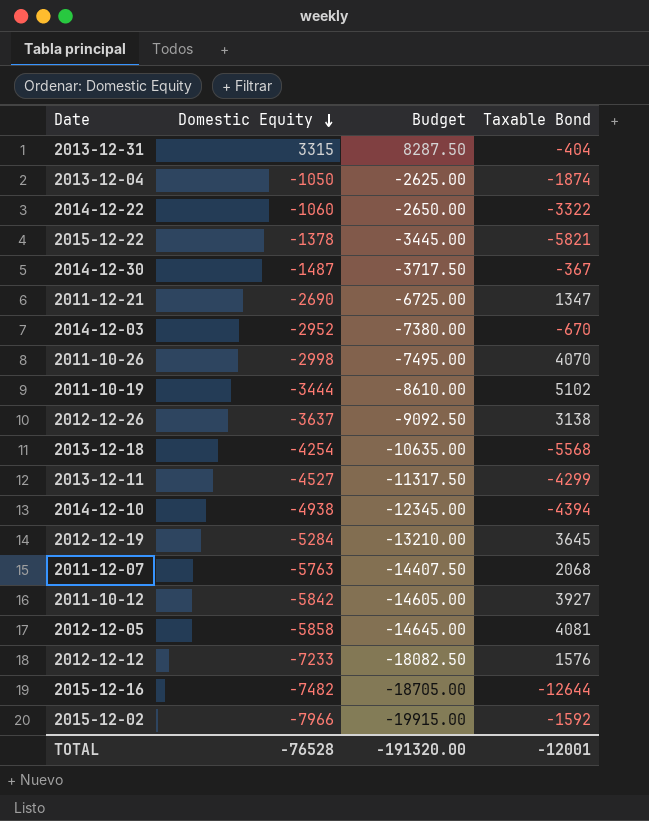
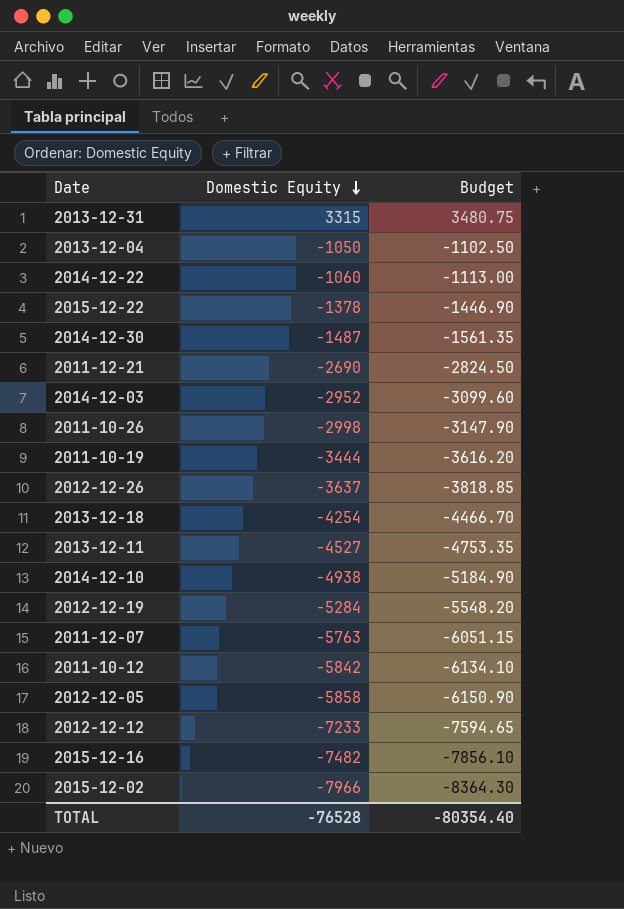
column Taxable Bond | position: 4 -> none
column Budget | formula: [Domestic Equity] * 2.5 -> [Domestic Equity] * 1.05
TOTAL | Budget: -191320.00 -> -80354.40

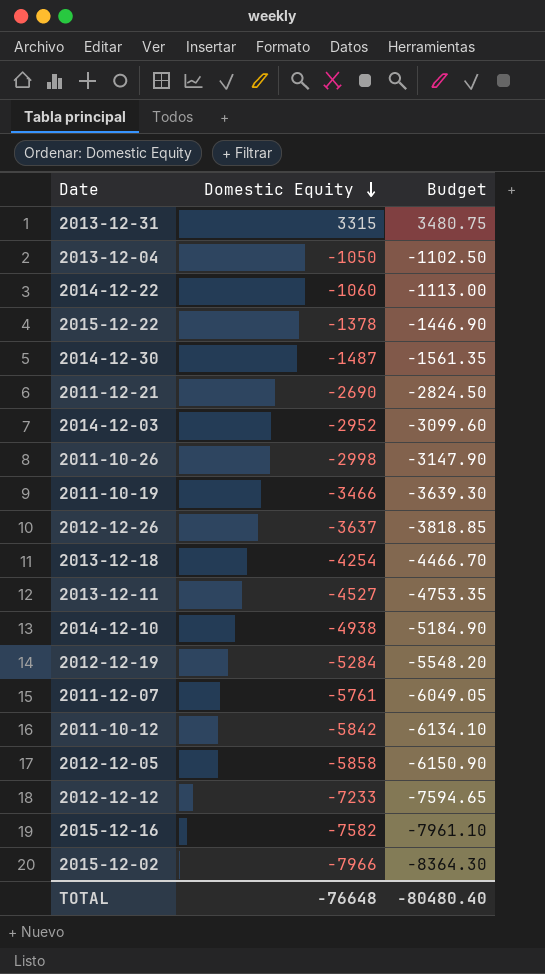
2011-10-19 | Domestic Equity: -3444 -> -3466
2011-10-19 | Budget: -3616.20 -> -3639.30
2011-12-07 | Domestic Equity: -5763 -> -5761
2011-12-07 | Budget: -6051.15 -> -6049.05
2015-12-16 | Domestic Equity: -7482 -> -7582
2015-12-16 | Budget: -7856.10 -> -7961.10
TOTAL | Domestic Equity: -76528 -> -76648
TOTAL | Budget: -80354.40 -> -80480.40

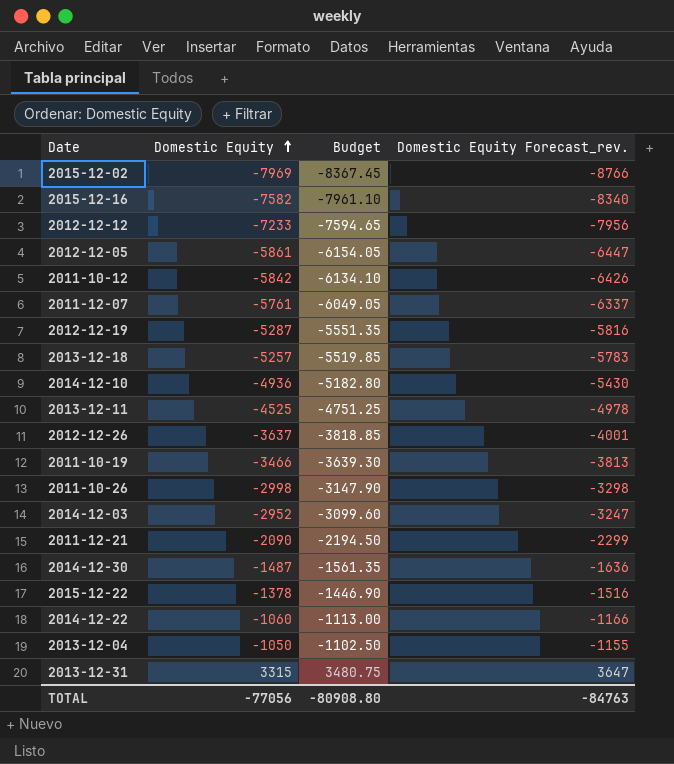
row order: Domestic Equity descending -> Domestic Equity ascending
column Domestic Equity Forecast_rev. | formula: none -> [Domestic Equity] * 1.1
2015-12-02 | Domestic Equity: -7966 -> -7969
2015-12-02 | Budget: -8364.30 -> -8367.45
2012-12-05 | Domestic Equity: -5858 -> -5861
2012-12-05 | Budget: -6150.90 -> -6154.05
2012-12-19 | Domestic Equity: -5284 -> -5287
2012-12-19 | Budget: -5548.20 -> -5551.35
2013-12-18 | Domestic Equity: -4254 -> -5257
2013-12-18 | Budget: -4466.70 -> -5519.85
2014-12-10 | Domestic Equity: -4938 -> -4936
2014-12-10 | Budget: -5184.90 -> -5182.80
2013-12-11 | Domestic Equity: -4527 -> -4525
2013-12-11 | Budget: -4753.35 -> -4751.25
2011-12-21 | Domestic Equity: -2690 -> -2090
2011-12-21 | Budget: -2824.50 -> -2194.50
TOTAL | Domestic Equity: -76648 -> -77056
TOTAL | Budget: -80480.40 -> -80908.80

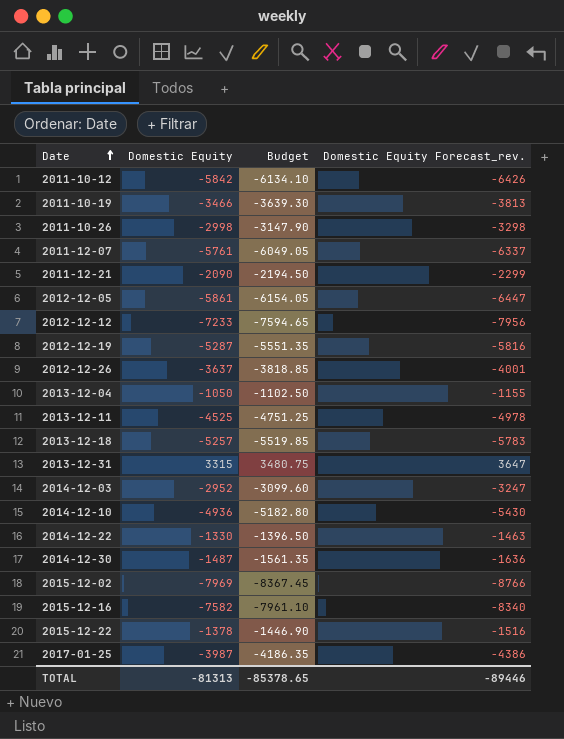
row order: Domestic Equity ascending -> Date ascending
2014-12-22 | Domestic Equity: -1060 -> -1330
2014-12-22 | Budget: -1113.00 -> -1396.50
2014-12-22 | Domestic Equity Forecast_rev.: -1166 -> -1463
row 2017-01-25: none -> -3987 | -4186.35 | -4386
TOTAL | Domestic Equity: -77056 -> -81313
TOTAL | Budget: -80908.80 -> -85378.65
TOTAL | Domestic Equity Forecast_rev.: -84763 -> -89446

